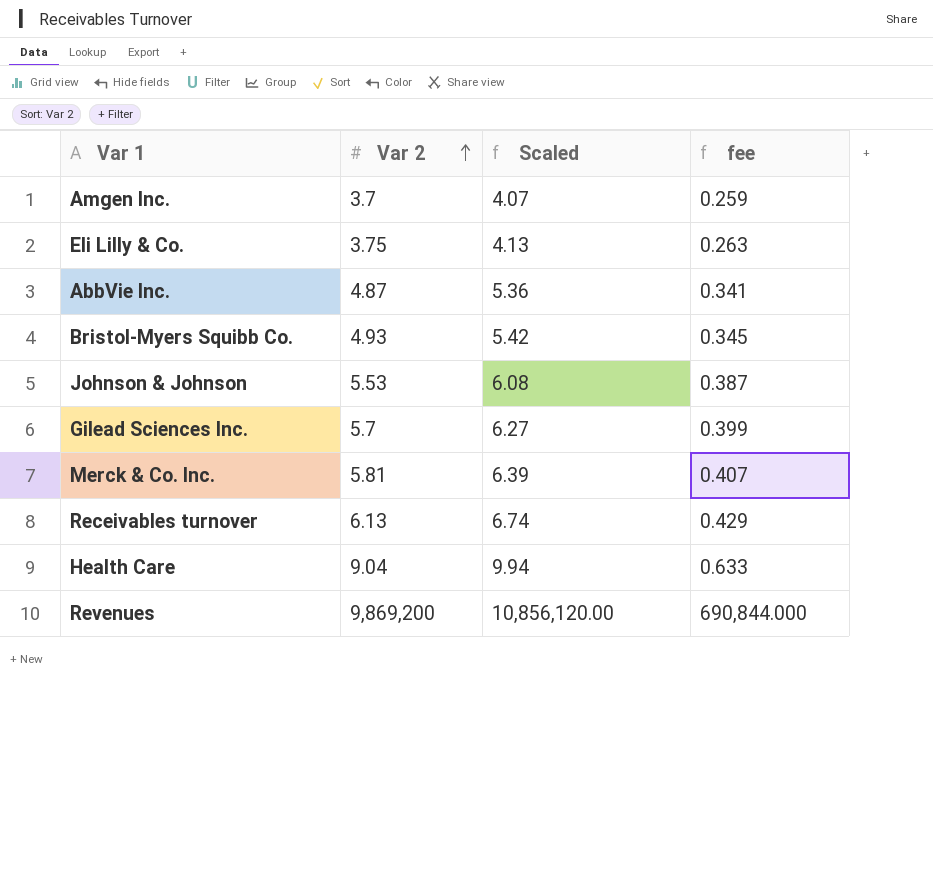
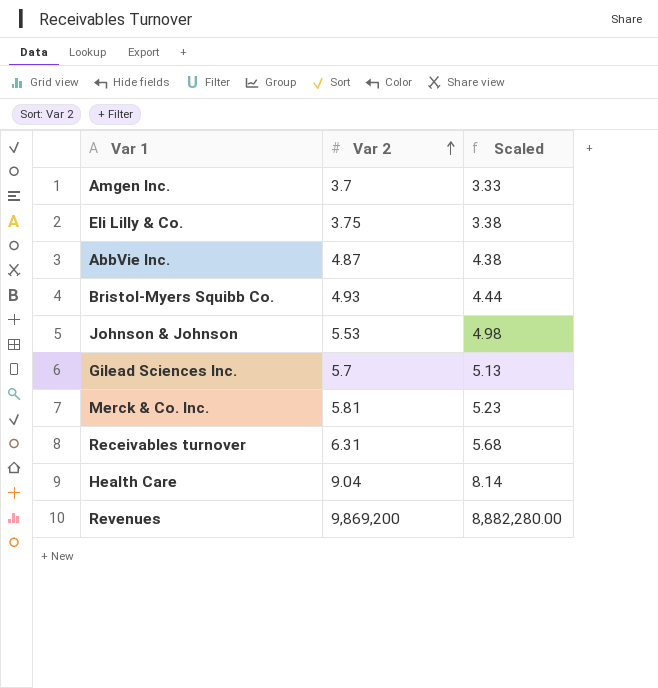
column fee | formula: [Var 2] * 0.07 -> none
column Scaled | formula: [Var 2] * 1.1 -> [Var 2] * 0.9
Receivables turnover | Var 2: 6.13 -> 6.31

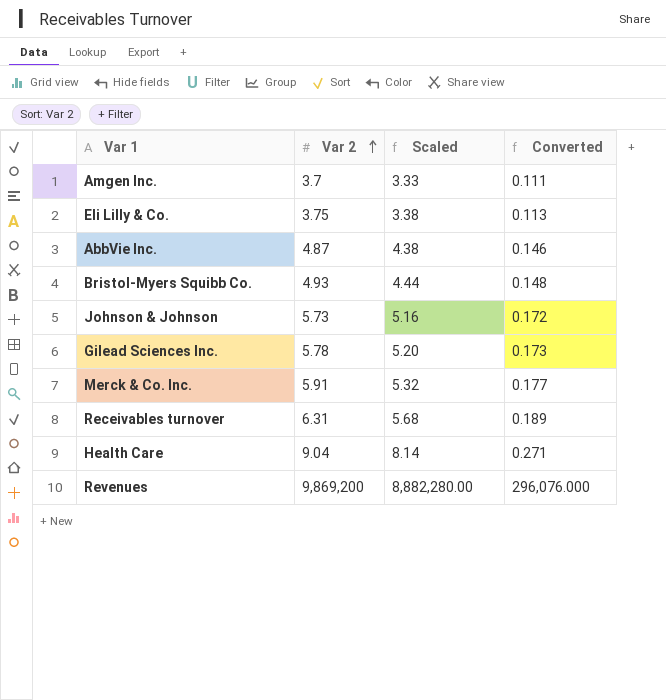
column Converted | formula: none -> [Var 2] * 0.03
Johnson & Johnson | Var 2: 5.53 -> 5.73
Johnson & Johnson | Scaled: 4.98 -> 5.16
Gilead Sciences Inc. | Var 2: 5.7 -> 5.78
Gilead Sciences Inc. | Scaled: 5.13 -> 5.20
Merck & Co. Inc. | Var 2: 5.81 -> 5.91
Merck & Co. Inc. | Scaled: 5.23 -> 5.32

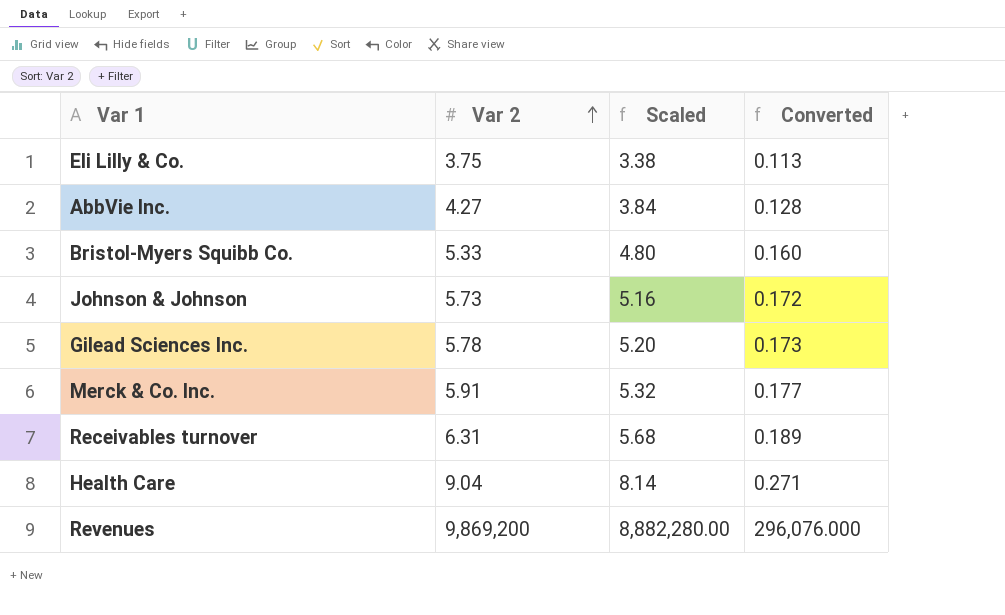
row Amgen Inc.: 3.7 | 3.33 | 0.111 -> none
AbbVie Inc. | Var 2: 4.87 -> 4.27
AbbVie Inc. | Scaled: 4.38 -> 3.84
AbbVie Inc. | Converted: 0.146 -> 0.128
Bristol-Myers Squibb Co. | Var 2: 4.93 -> 5.33
Bristol-Myers Squibb Co. | Scaled: 4.44 -> 4.80
Bristol-Myers Squibb Co. | Converted: 0.148 -> 0.160

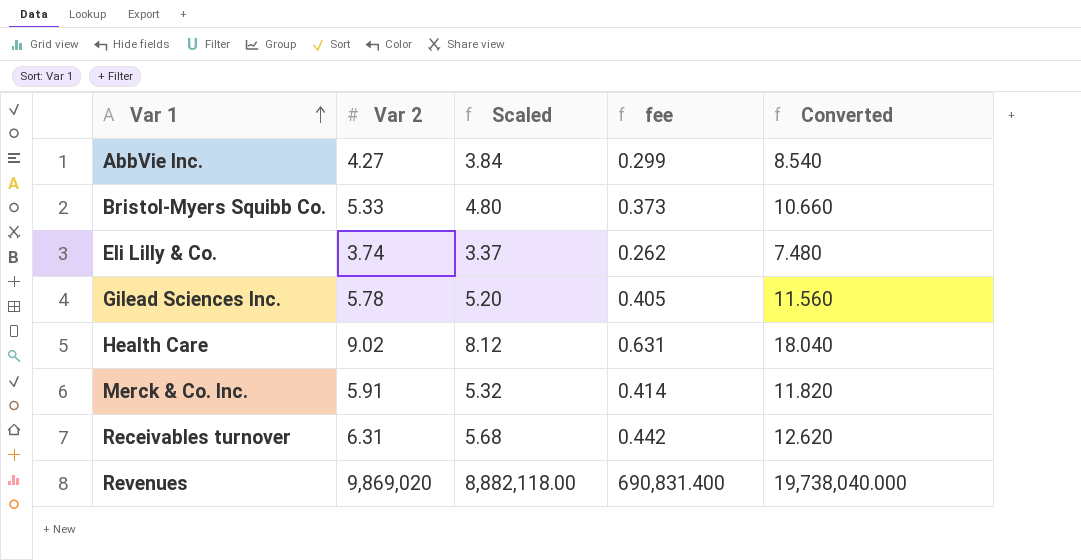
row order: Var 2 ascending -> Var 1 ascending
column fee | formula: none -> [Var 2] * 0.07
column Converted | formula: [Var 2] * 0.03 -> [Var 2] * 2
row Johnson & Johnson: 5.73 | 5.16 | 0.172 -> none
Eli Lilly & Co. | Var 2: 3.75 -> 3.74
Eli Lilly & Co. | Scaled: 3.38 -> 3.37
Health Care | Var 2: 9.04 -> 9.02
Health Care | Scaled: 8.14 -> 8.12
Revenues | Var 2: 9,869,200 -> 9,869,020
Revenues | Scaled: 8,882,280.00 -> 8,882,118.00

